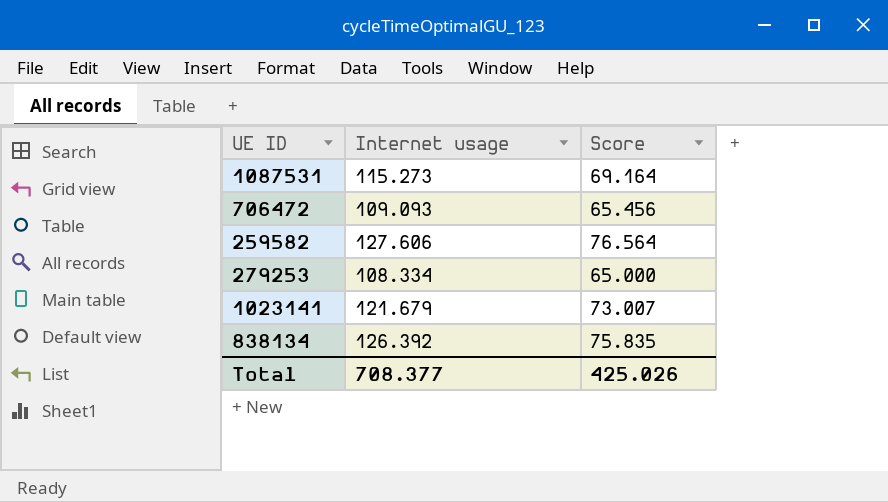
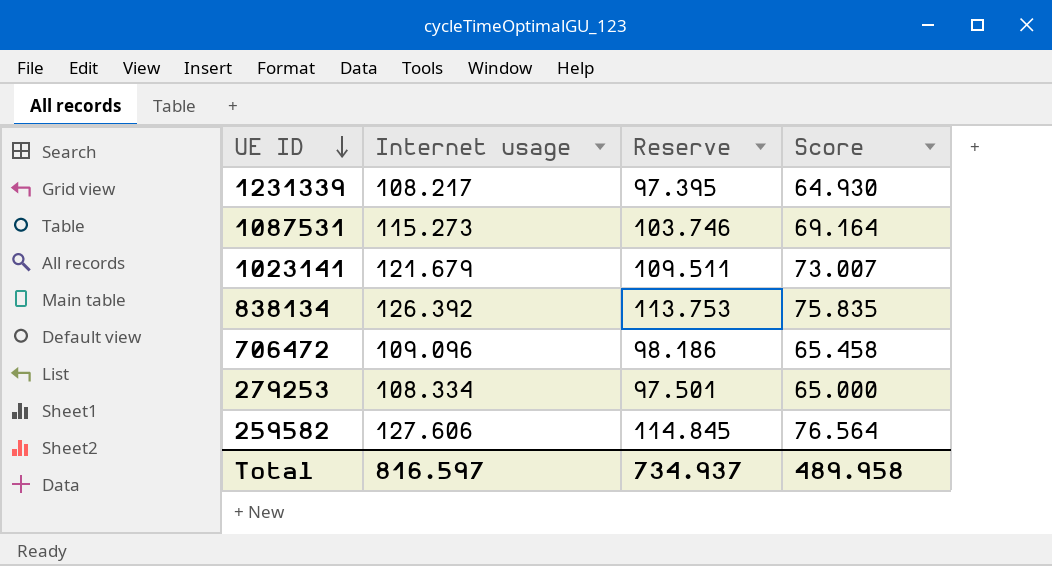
row order: none -> UE ID descending
column Reserve | formula: none -> [Internet usage] * 0.9
row 1231339: none -> 108.217 | 97.395 | 64.930
706472 | Internet usage: 109.093 -> 109.096
706472 | Score: 65.456 -> 65.458
Total | Internet usage: 708.377 -> 816.597
Total | Score: 425.026 -> 489.958

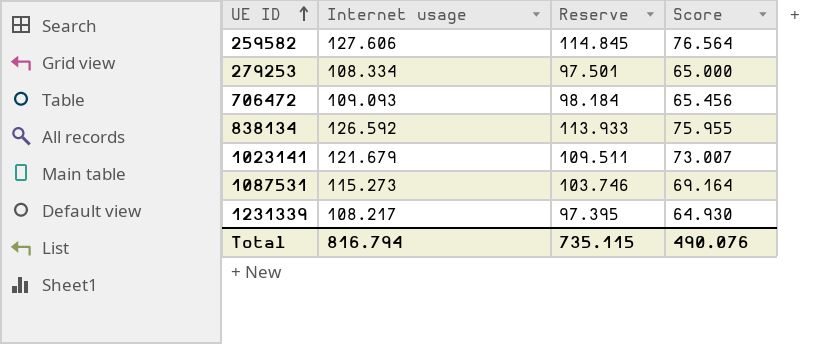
row order: UE ID descending -> UE ID ascending
706472 | Internet usage: 109.096 -> 109.093
706472 | Reserve: 98.186 -> 98.184
706472 | Score: 65.458 -> 65.456
838134 | Internet usage: 126.392 -> 126.592
838134 | Reserve: 113.753 -> 113.933
838134 | Score: 75.835 -> 75.955
Total | Internet usage: 816.597 -> 816.794
Total | Reserve: 734.937 -> 735.115
Total | Score: 489.958 -> 490.076

